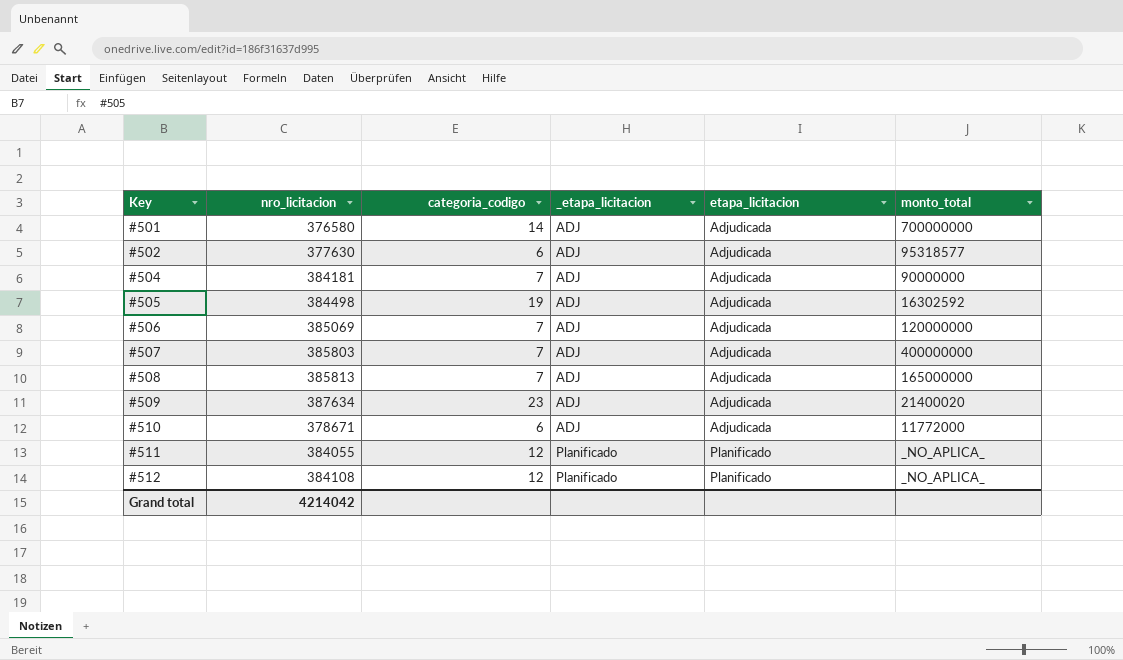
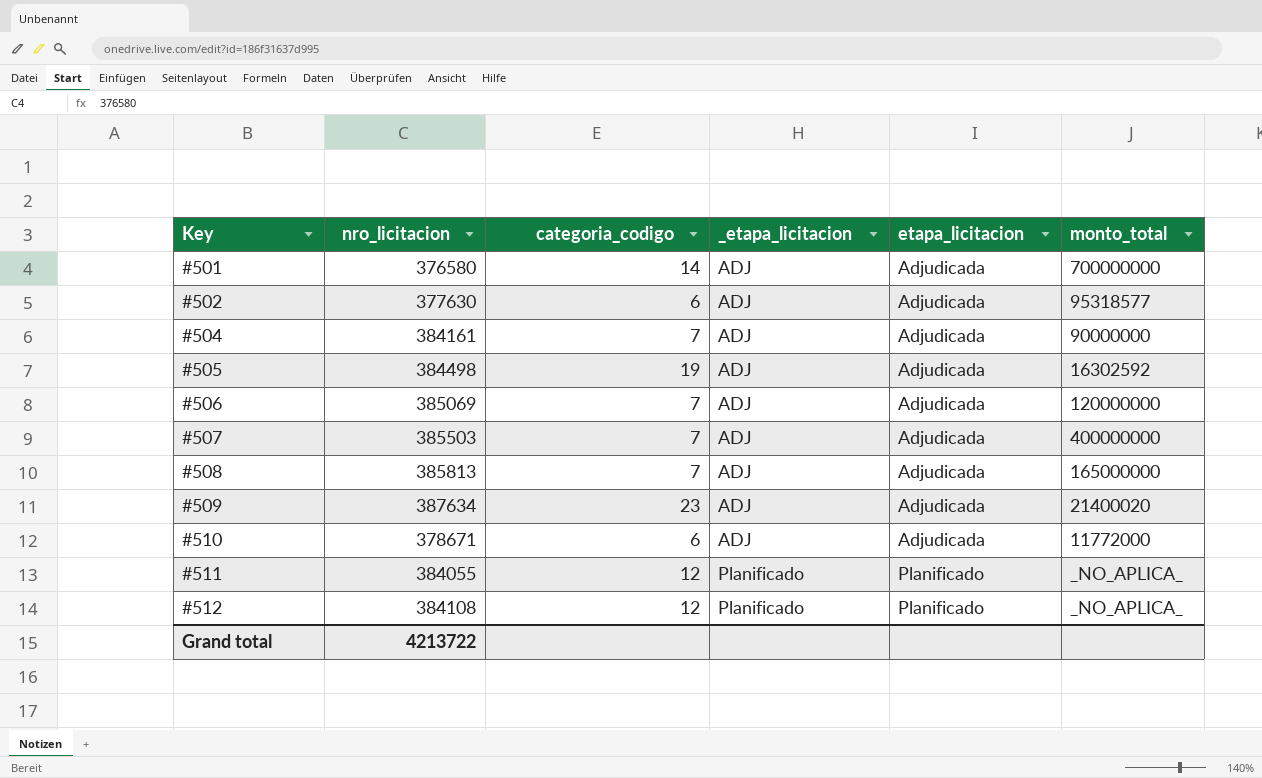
#504 | nro_licitacion: 384181 -> 384161
#507 | nro_licitacion: 385803 -> 385503
Grand total | nro_licitacion: 4214042 -> 4213722

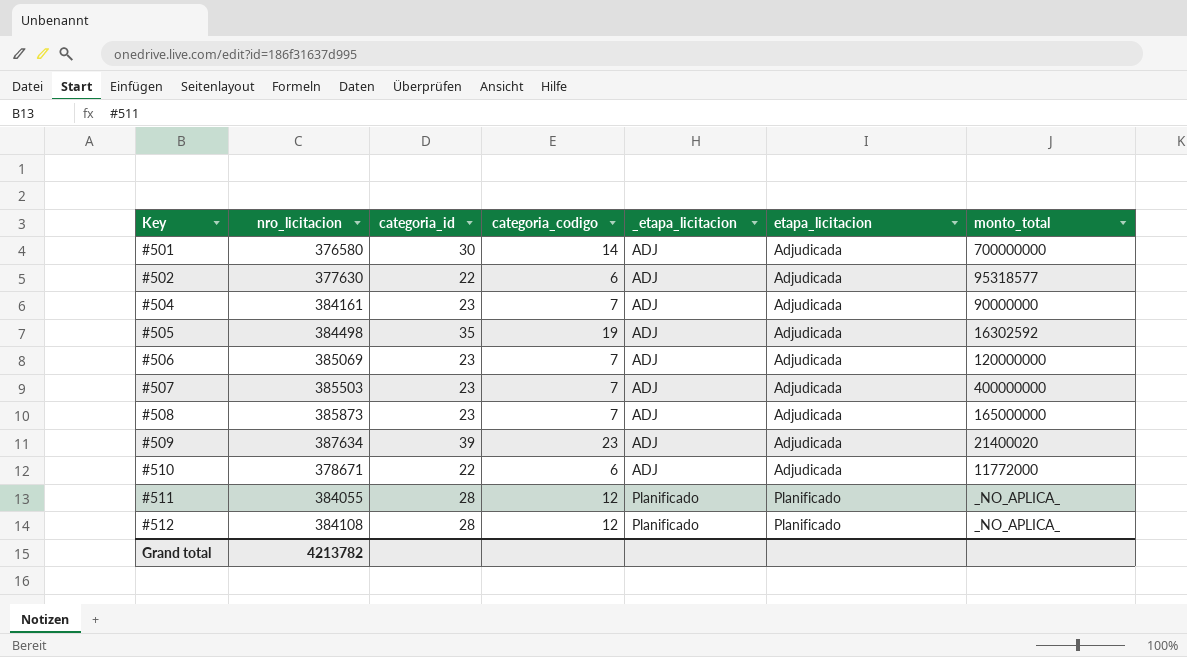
column categoria_id | position: none -> 3
#508 | nro_licitacion: 385813 -> 385873
Grand total | nro_licitacion: 4213722 -> 4213782

